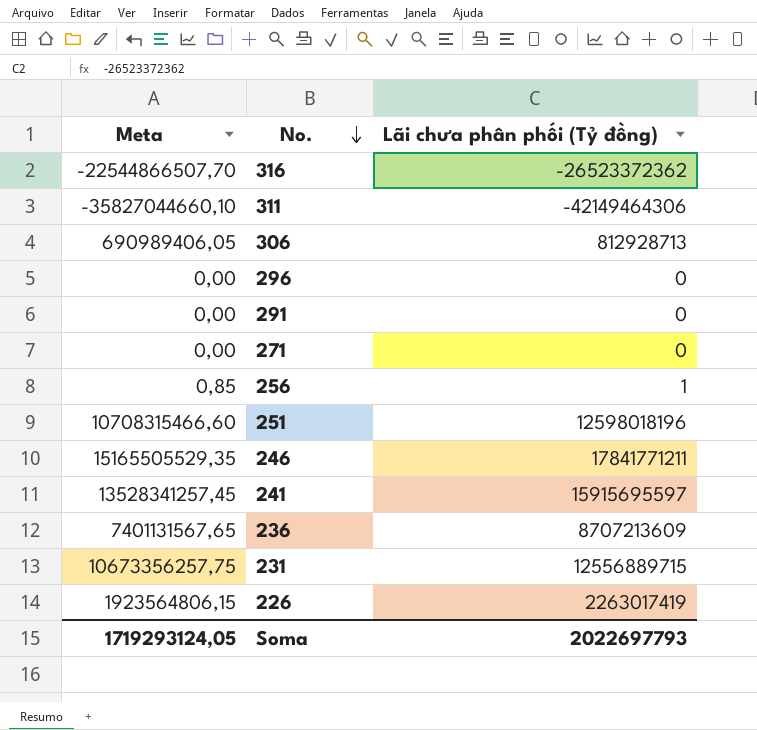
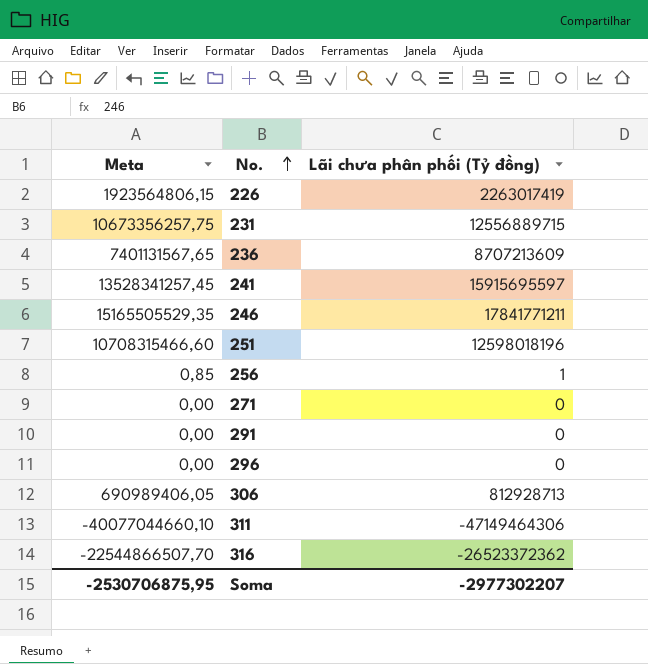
row order: No. descending -> No. ascending
311 | Meta: -35827044660,10 -> -40077044660,10
311 | Lãi chưa phân phối (Tỷ đồng): -42149464306 -> -47149464306
Soma | Meta: 1719293124,05 -> -2530706875,95
Soma | Lãi chưa phân phối (Tỷ đồng): 2022697793 -> -2977302207

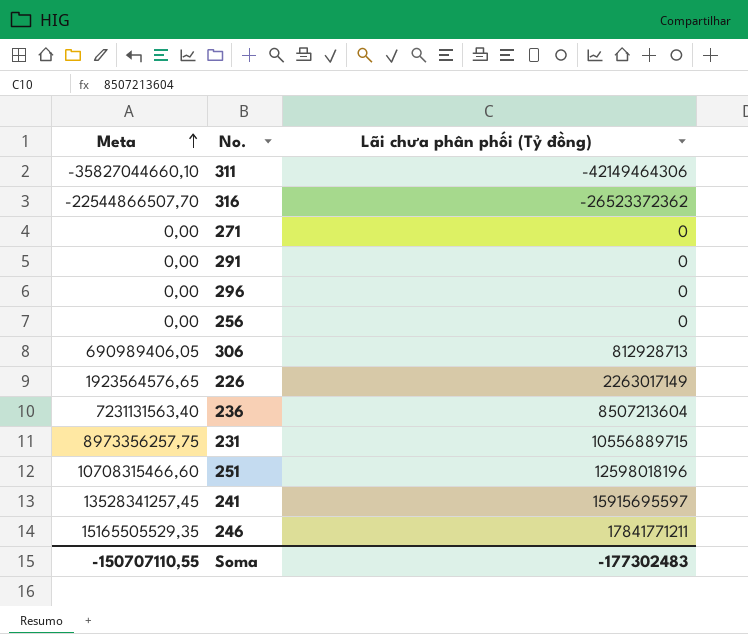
row order: No. ascending -> Meta ascending
311 | Meta: -40077044660,10 -> -35827044660,10
311 | Lãi chưa phân phối (Tỷ đồng): -47149464306 -> -42149464306
256 | Meta: 0,85 -> 0,00
256 | Lãi chưa phân phối (Tỷ đồng): 1 -> 0
226 | Meta: 1923564806,15 -> 1923564576,65
226 | Lãi chưa phân phối (Tỷ đồng): 2263017419 -> 2263017149
236 | Meta: 7401131567,65 -> 7231131563,40
236 | Lãi chưa phân phối (Tỷ đồng): 8707213609 -> 8507213604
231 | Meta: 10673356257,75 -> 8973356257,75
231 | Lãi chưa phân phối (Tỷ đồng): 12556889715 -> 10556889715
Soma | Meta: -2530706875,95 -> -150707110,55
Soma | Lãi chưa phân phối (Tỷ đồng): -2977302207 -> -177302483

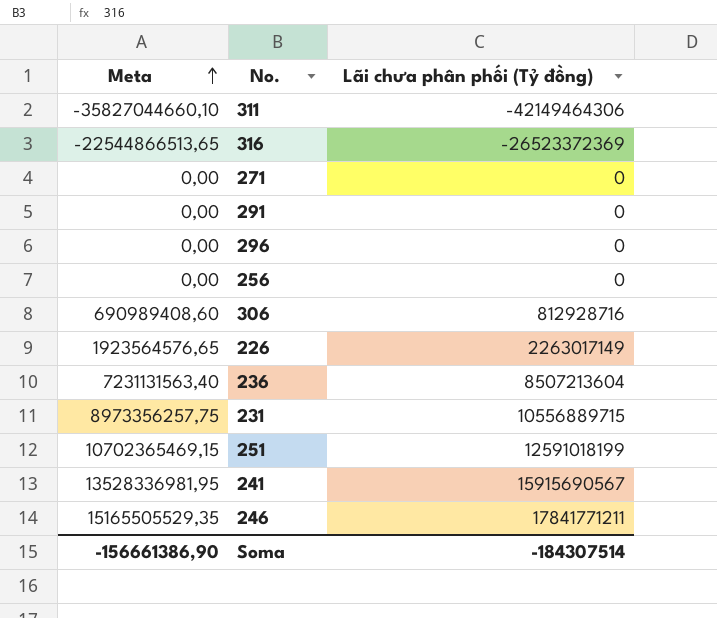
316 | Meta: -22544866507,70 -> -22544866513,65
316 | Lãi chưa phân phối (Tỷ đồng): -26523372362 -> -26523372369
306 | Meta: 690989406,05 -> 690989408,60
306 | Lãi chưa phân phối (Tỷ đồng): 812928713 -> 812928716
251 | Meta: 10708315466,60 -> 10702365469,15
251 | Lãi chưa phân phối (Tỷ đồng): 12598018196 -> 12591018199
241 | Meta: 13528341257,45 -> 13528336981,95
241 | Lãi chưa phân phối (Tỷ đồng): 15915695597 -> 15915690567
Soma | Meta: -150707110,55 -> -156661386,90
Soma | Lãi chưa phân phối (Tỷ đồng): -177302483 -> -184307514

